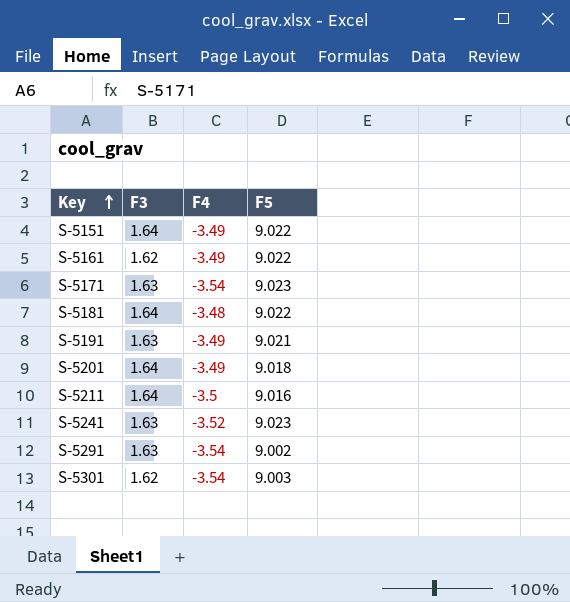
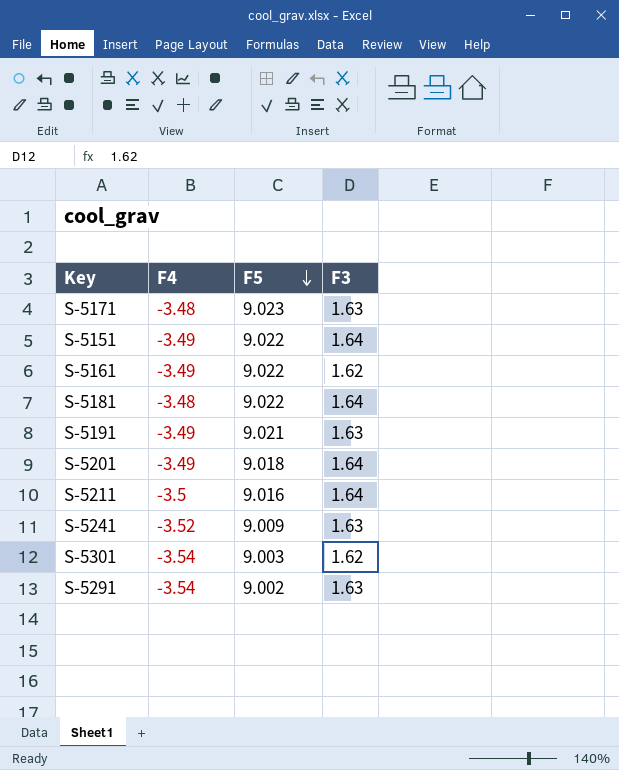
row order: Key ascending -> F5 descending
column F3 | position: 2 -> 4
S-5171 | F4: -3.54 -> -3.48
S-5241 | F5: 9.023 -> 9.009

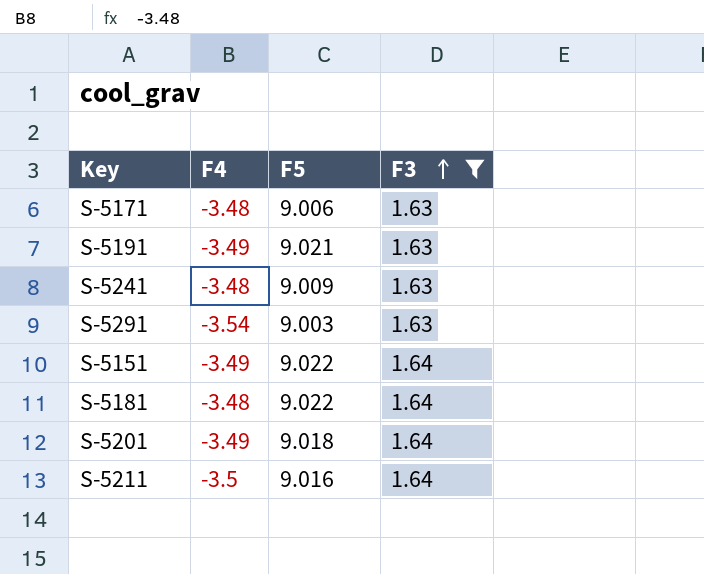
filter: none -> F3 != 1.62
row order: F5 descending -> F3 ascending
S-5171 | F5: 9.023 -> 9.006
S-5241 | F4: -3.52 -> -3.48
S-5291 | F5: 9.002 -> 9.003

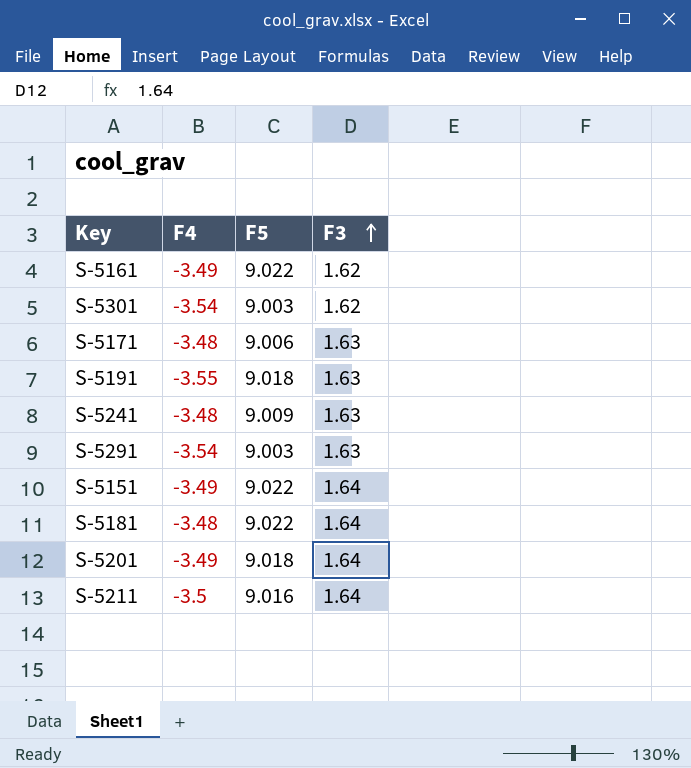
filter: F3 != 1.62 -> none
S-5191 | F4: -3.49 -> -3.55
S-5191 | F5: 9.021 -> 9.018

